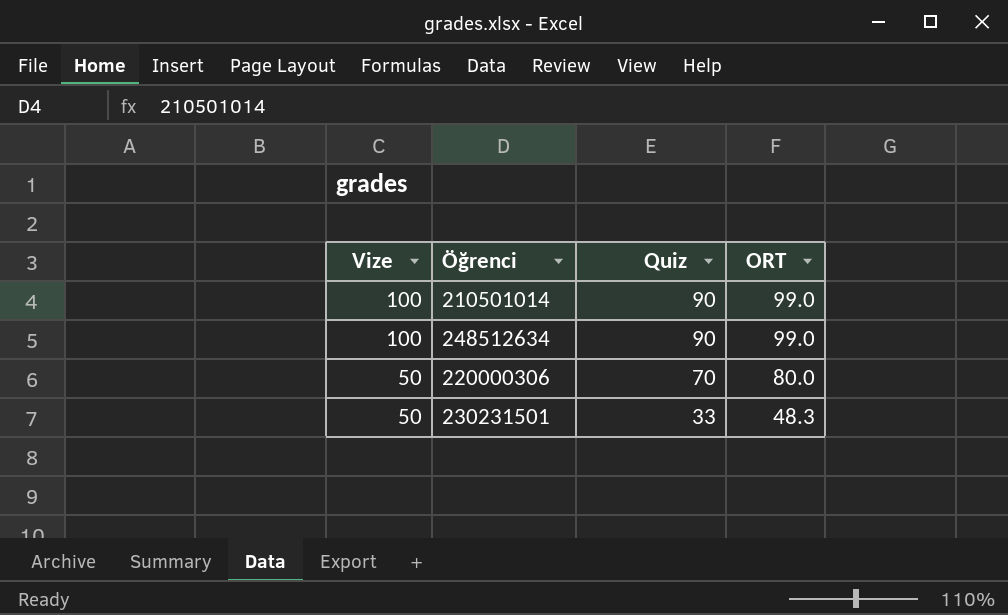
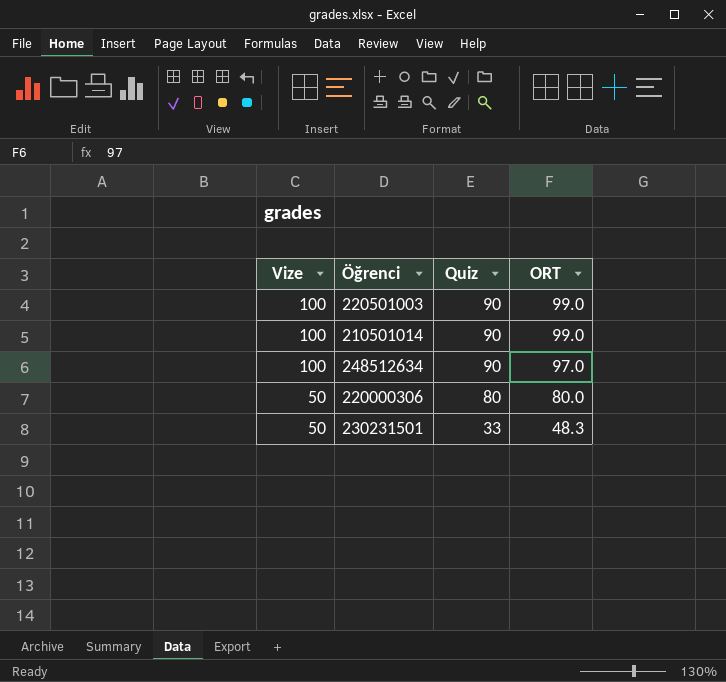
row 220501003: none -> 100 | 90 | 99.0
248512634 | ORT: 99.0 -> 97.0
220000306 | Quiz: 70 -> 80

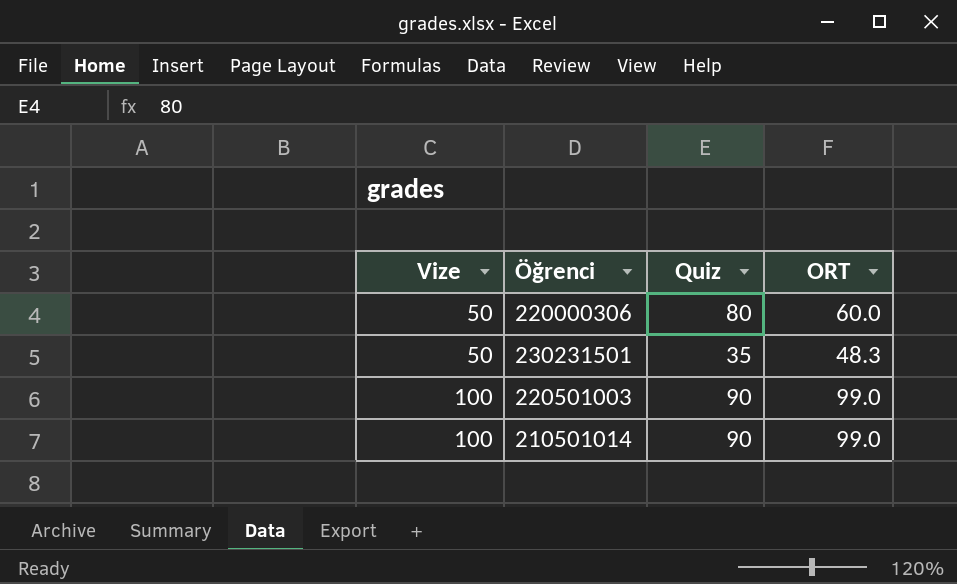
row order: Vize descending -> Vize ascending
row 248512634: 100 | 90 | 97.0 -> none
220000306 | ORT: 80.0 -> 60.0
230231501 | Quiz: 33 -> 35

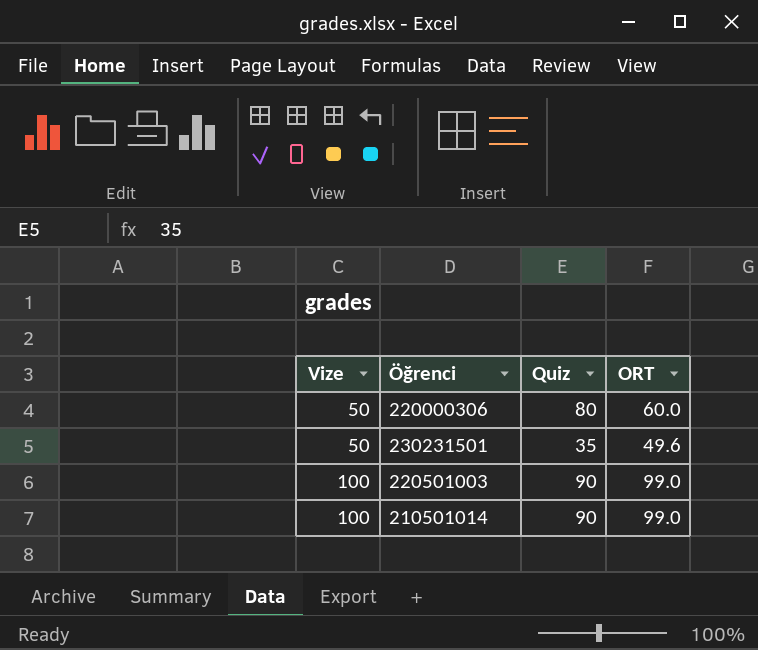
230231501 | ORT: 48.3 -> 49.6

